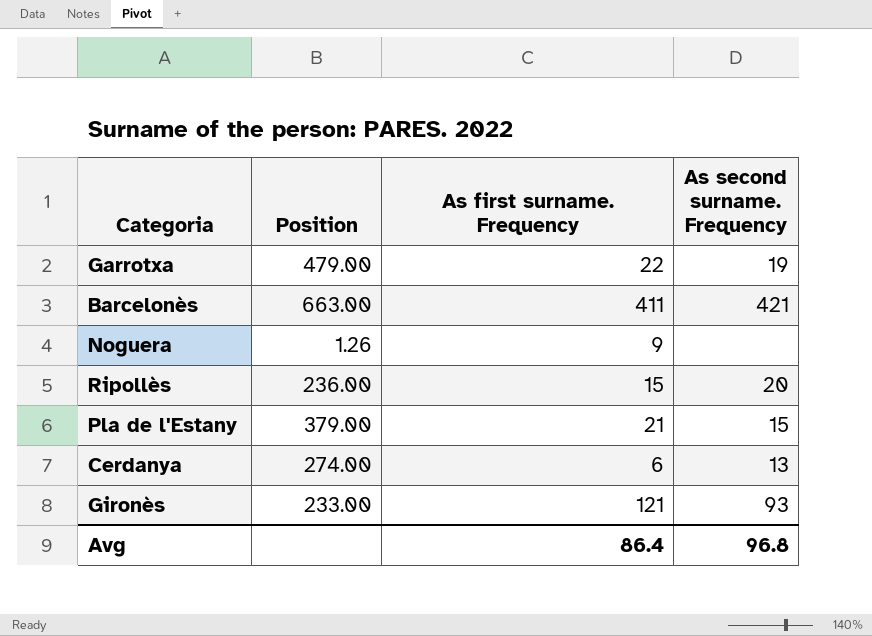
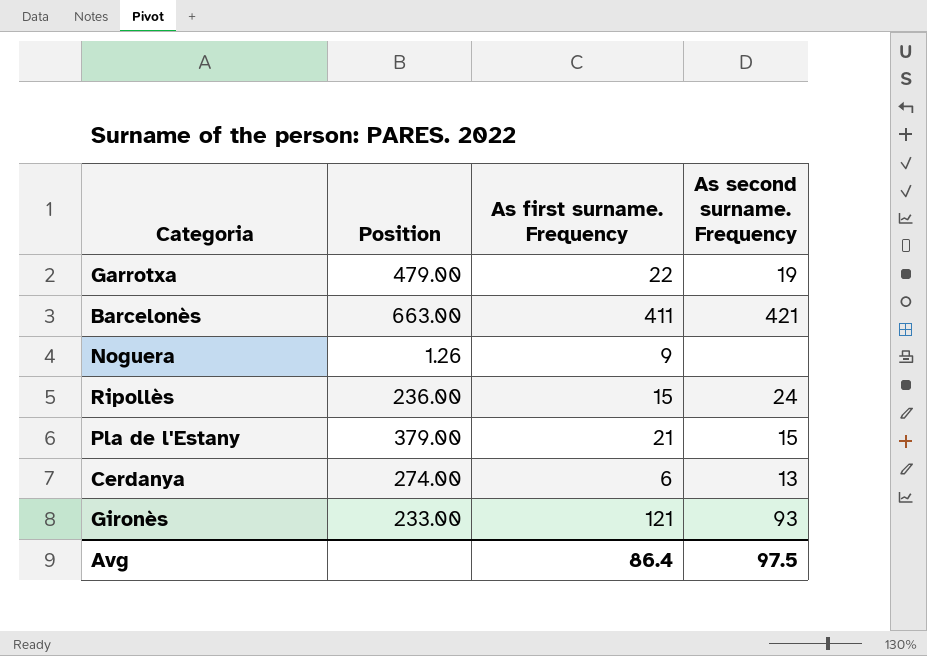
Ripollès | As second surname. Frequency: 20 -> 24
Avg | As second surname. Frequency: 96.8 -> 97.5

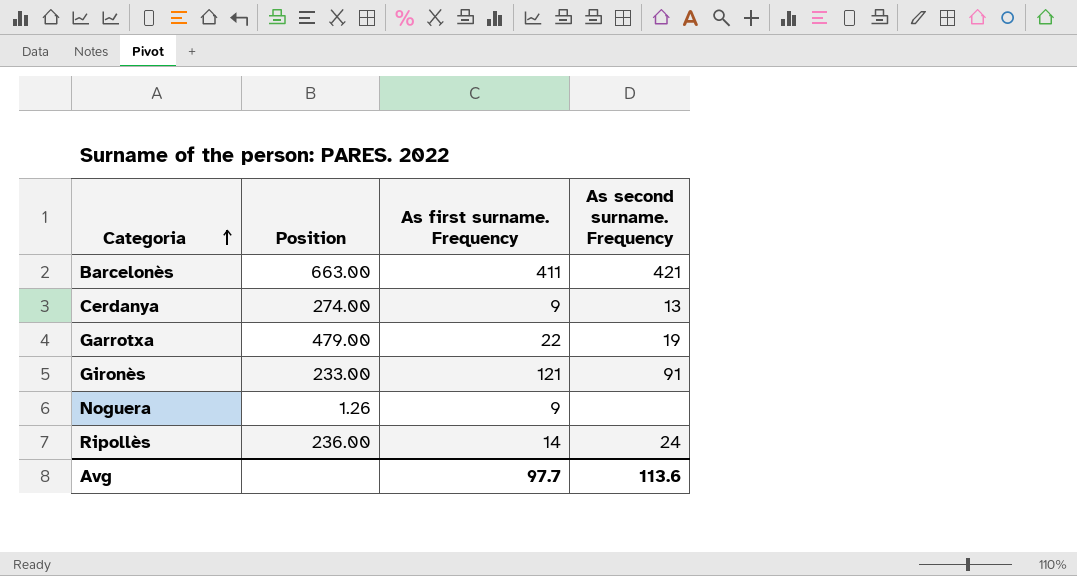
row order: none -> Categoria ascending
row Pla de l'Estany: 379.00 | 21 | 15 -> none
Cerdanya | As first surname. Frequency: 6 -> 9
Gironès | As second surname. Frequency: 93 -> 91
Ripollès | As first surname. Frequency: 15 -> 14
Avg | As first surname. Frequency: 86.4 -> 97.7
Avg | As second surname. Frequency: 97.5 -> 113.6

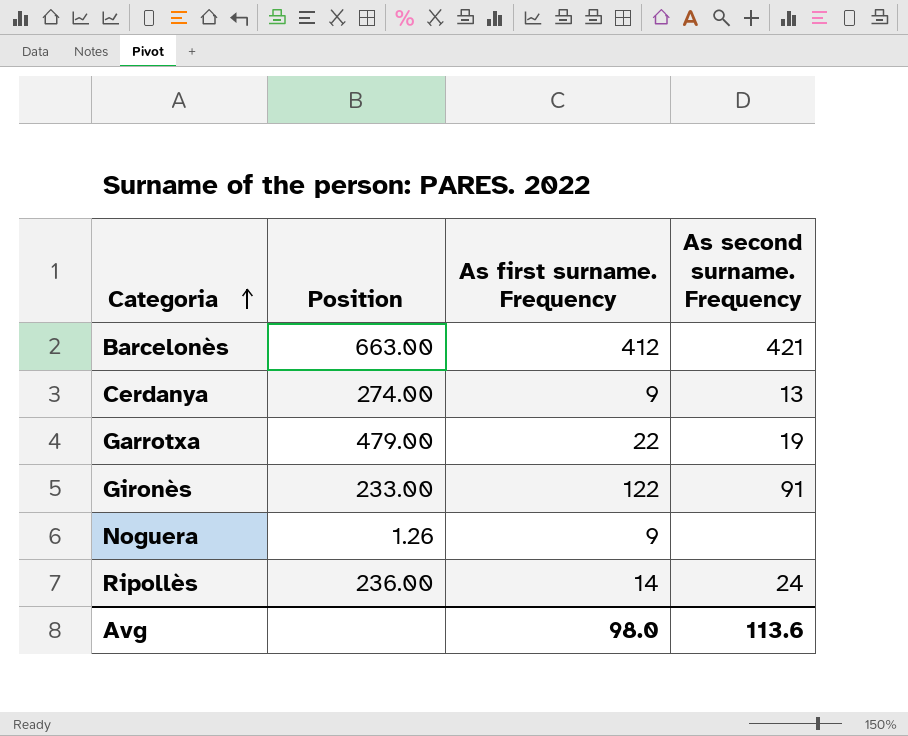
Barcelonès | As first surname. Frequency: 411 -> 412
Gironès | As first surname. Frequency: 121 -> 122
Avg | As first surname. Frequency: 97.7 -> 98.0

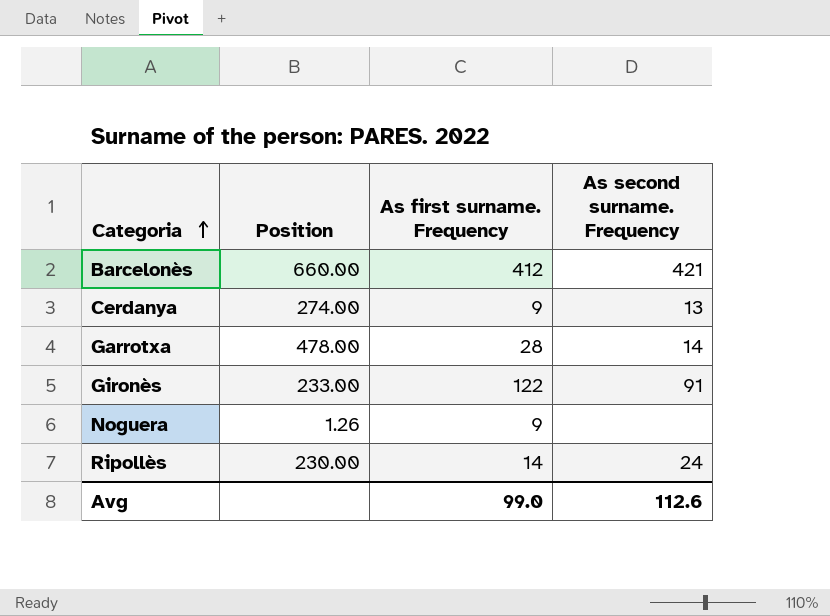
Barcelonès | Position: 663.00 -> 660.00
Garrotxa | Position: 479.00 -> 478.00
Garrotxa | As first surname. Frequency: 22 -> 28
Garrotxa | As second surname. Frequency: 19 -> 14
Ripollès | Position: 236.00 -> 230.00
Avg | As first surname. Frequency: 98.0 -> 99.0
Avg | As second surname. Frequency: 113.6 -> 112.6

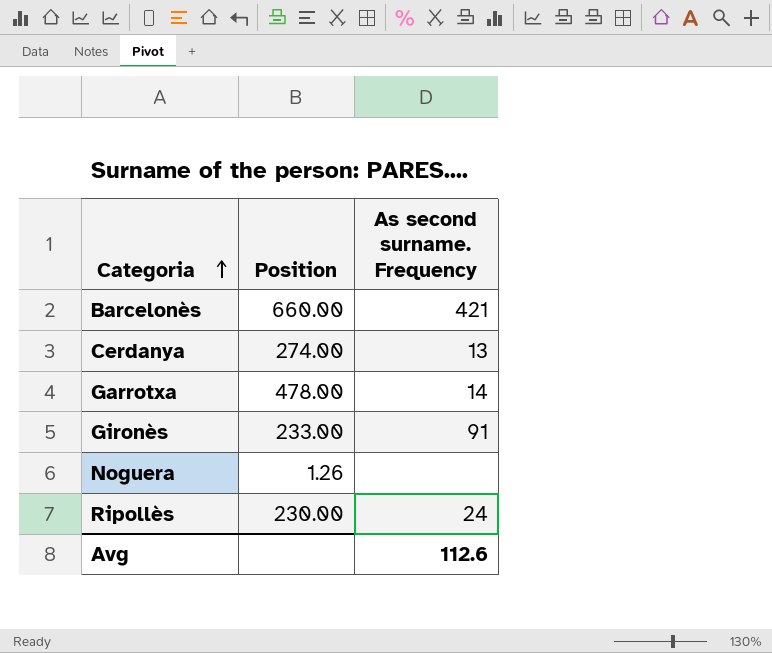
column As first surname. Frequency | position: 3 -> none

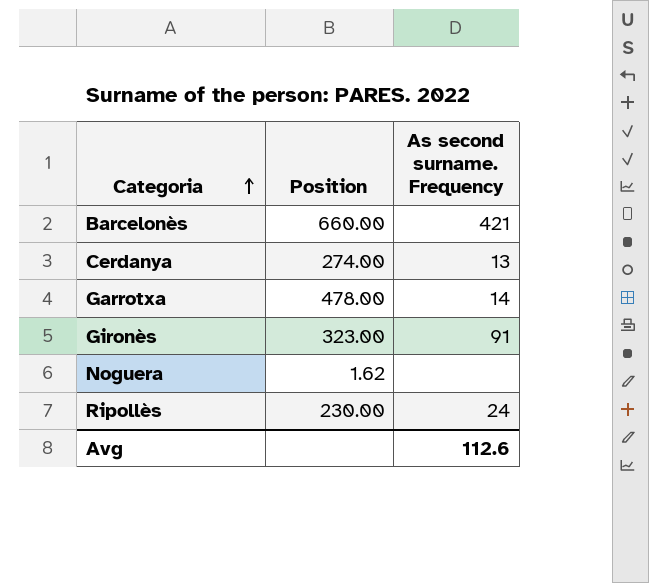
Gironès | Position: 233.00 -> 323.00
Noguera | Position: 1.26 -> 1.62

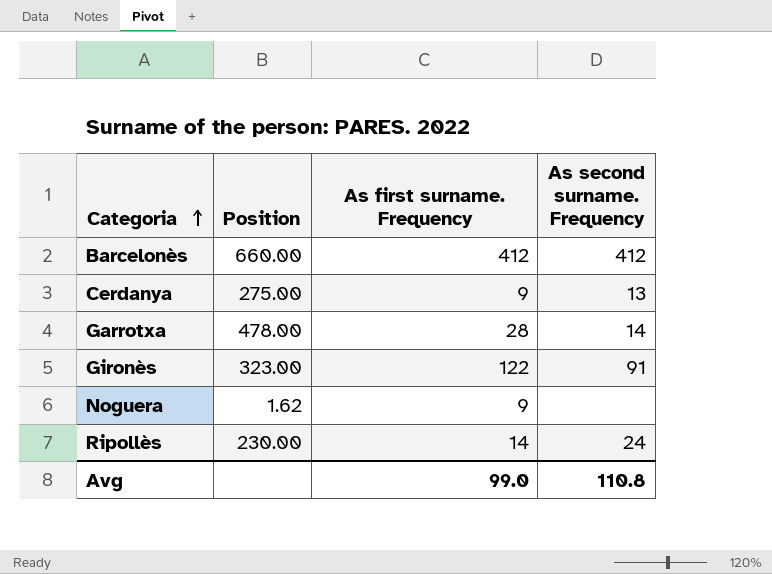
column As first surname. Frequency | position: none -> 3
Barcelonès | As second surname. Frequency: 421 -> 412
Cerdanya | Position: 274.00 -> 275.00
Avg | As second surname. Frequency: 112.6 -> 110.8

